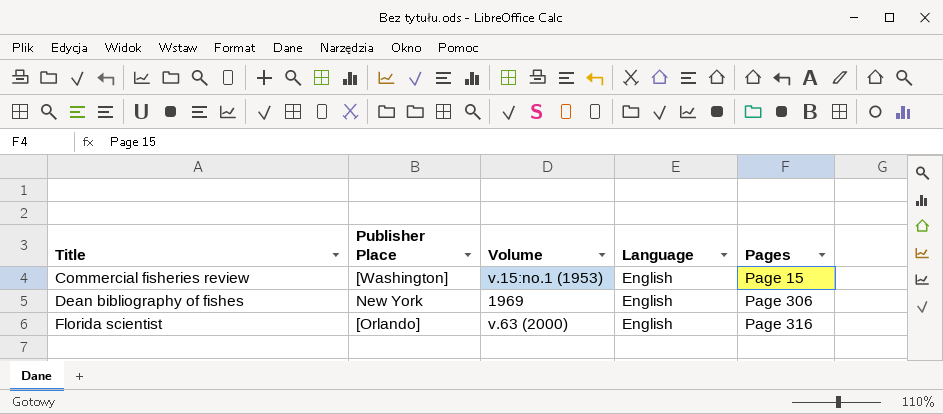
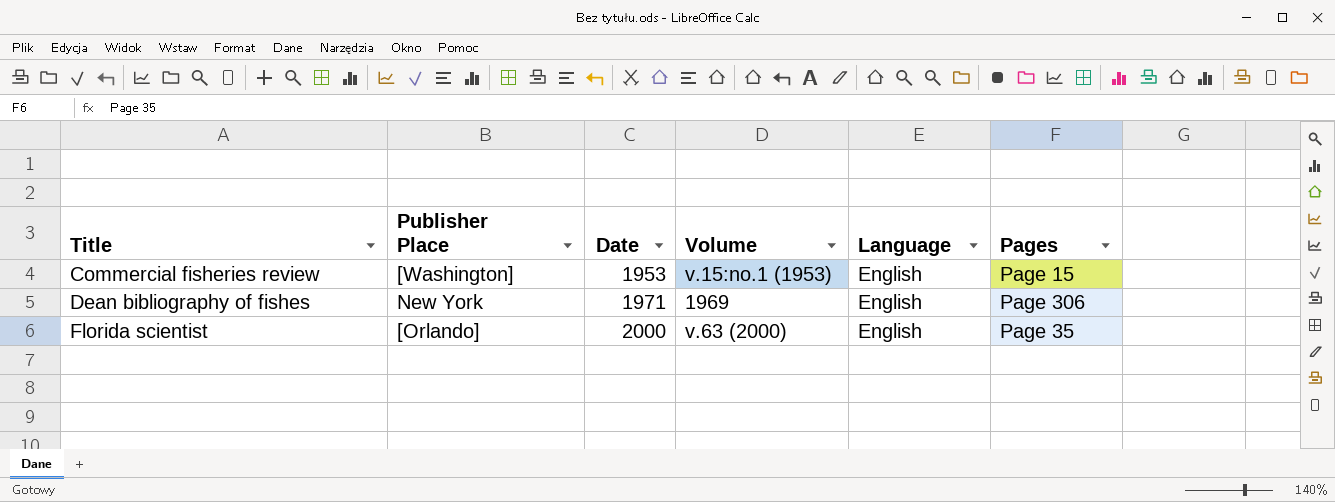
column Date | position: none -> 3
Florida scientist | Pages: Page 316 -> Page 35

